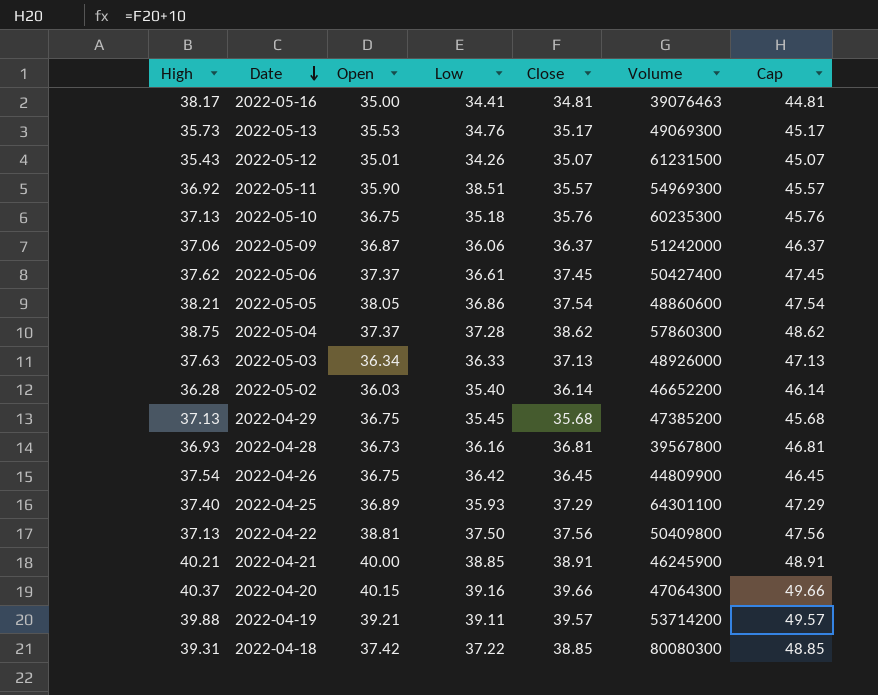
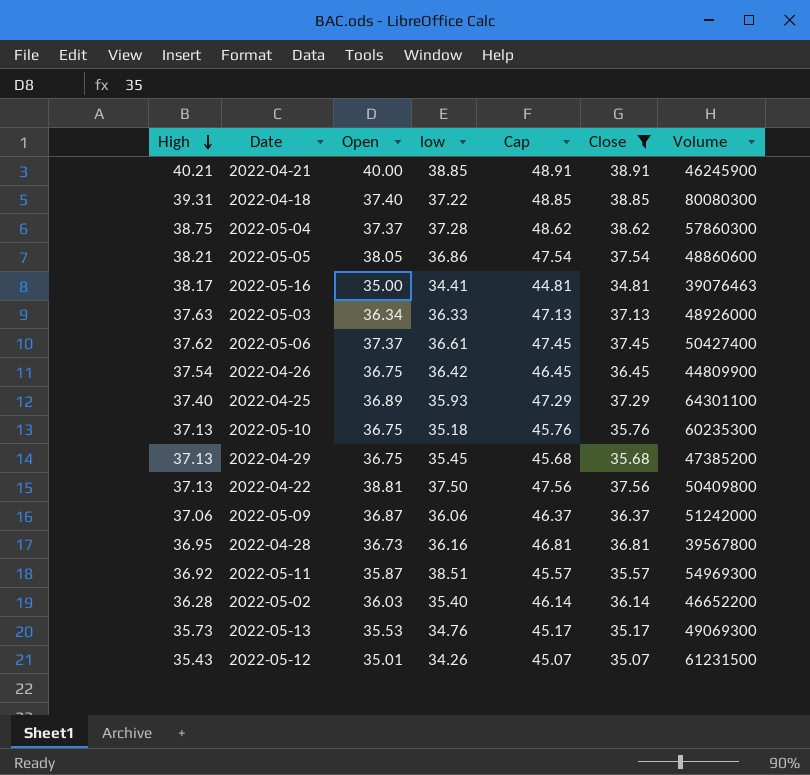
filter: none -> Close <= 38.91
row order: Date descending -> High descending
column name: Low -> low
column Cap | position: 7 -> 5
2022-04-18 | Open: 37.42 -> 37.40
2022-04-28 | High: 36.93 -> 36.95
2022-05-11 | Open: 35.90 -> 35.87

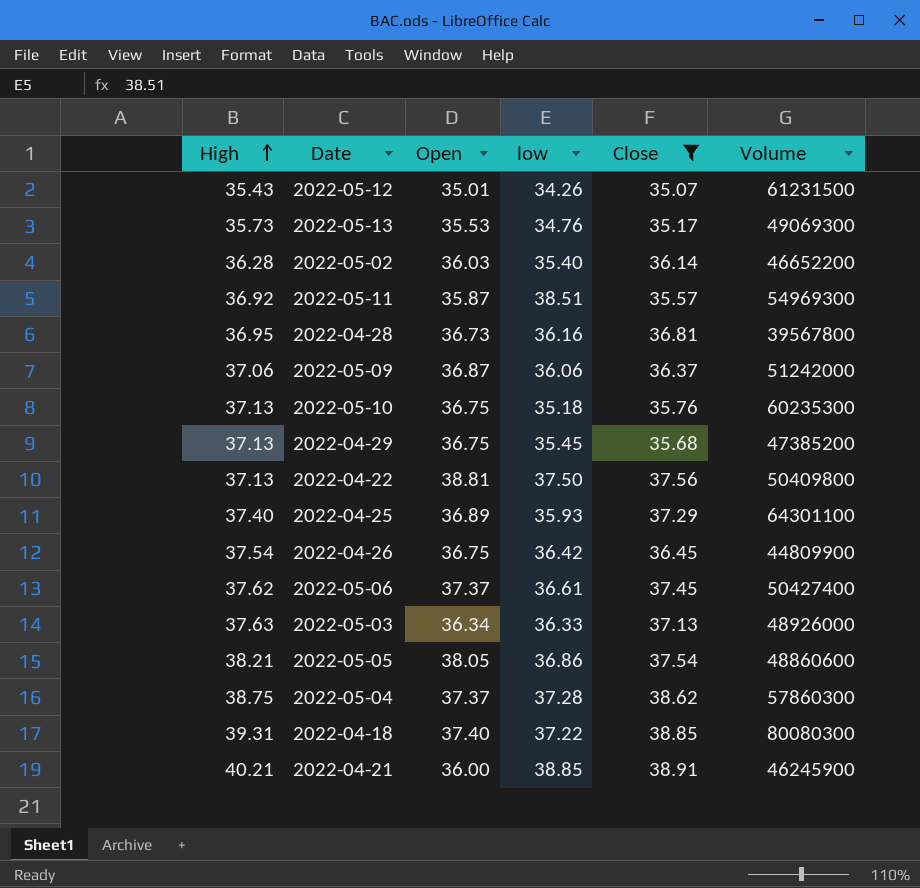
row order: High descending -> High ascending
column Cap | formula: [Close] + 10 -> none
row 2022-05-16: 38.17 | 35.00 | 34.41 | 44.81 | 34.81 | 39076463 -> none
2022-04-21 | Open: 40.00 -> 36.00

